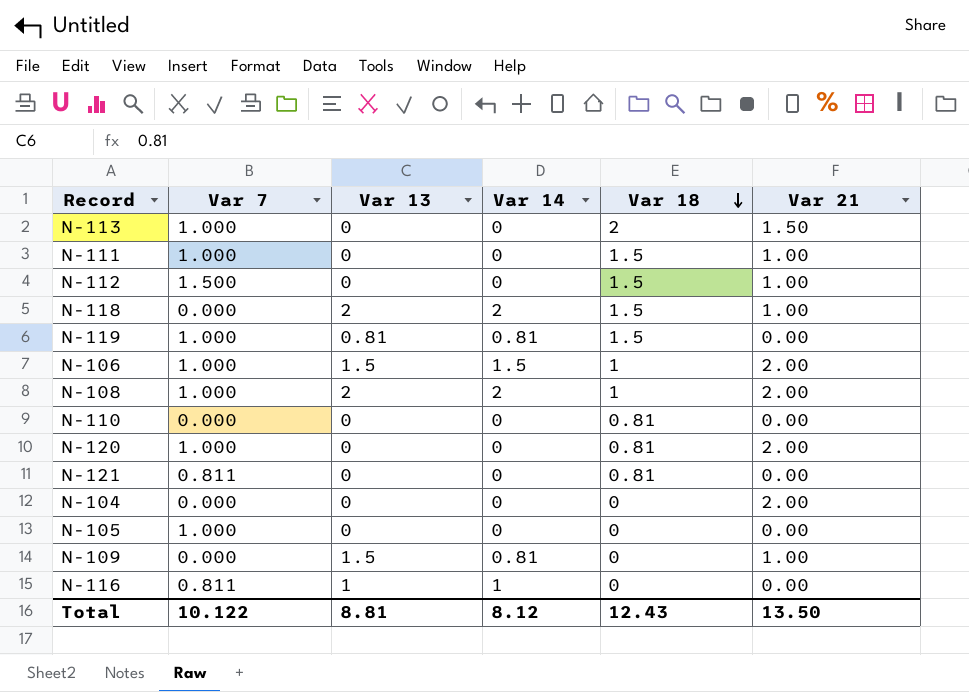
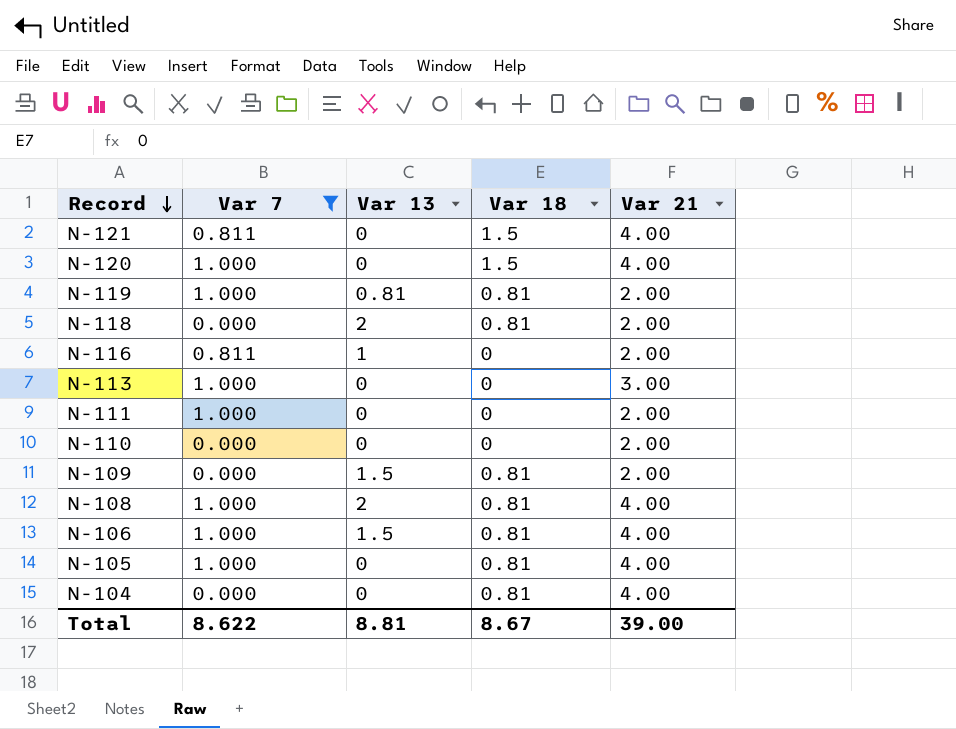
filter: none -> Var 7 != 1.500
row order: Var 18 descending -> Record descending
column Var 14 | position: 4 -> none
N-121 | Var 18: 0.81 -> 1.5
N-121 | Var 21: 0.00 -> 4.00
N-120 | Var 18: 0.81 -> 1.5
N-120 | Var 21: 2.00 -> 4.00
N-119 | Var 18: 1.5 -> 0.81
N-119 | Var 21: 0.00 -> 2.00
N-118 | Var 18: 1.5 -> 0.81
N-118 | Var 21: 1.00 -> 2.00
N-116 | Var 21: 0.00 -> 2.00
N-113 | Var 18: 2 -> 0
N-113 | Var 21: 1.50 -> 3.00
N-111 | Var 18: 1.5 -> 0
N-111 | Var 21: 1.00 -> 2.00
N-110 | Var 18: 0.81 -> 0
N-110 | Var 21: 0.00 -> 2.00
N-109 | Var 18: 0 -> 0.81
N-109 | Var 21: 1.00 -> 2.00
N-108 | Var 18: 1 -> 0.81
N-108 | Var 21: 2.00 -> 4.00
N-106 | Var 18: 1 -> 0.81
N-106 | Var 21: 2.00 -> 4.00
N-105 | Var 18: 0 -> 0.81
N-105 | Var 21: 0.00 -> 4.00
N-104 | Var 18: 0 -> 0.81
N-104 | Var 21: 2.00 -> 4.00
Total | Var 7: 10.122 -> 8.622
Total | Var 18: 12.43 -> 8.67
Total | Var 21: 13.50 -> 39.00

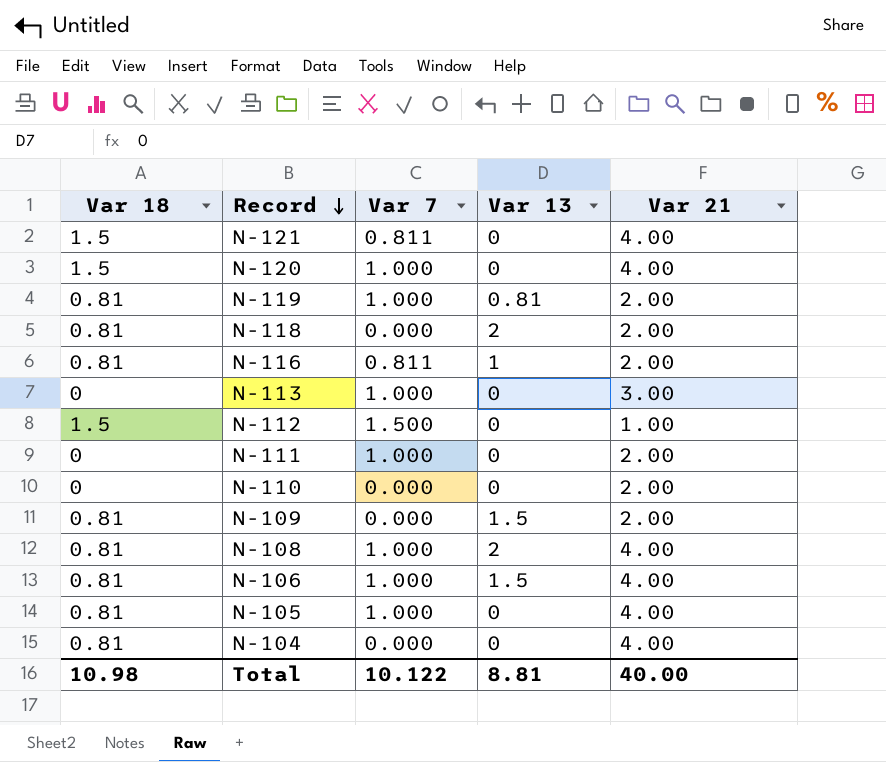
filter: Var 7 != 1.500 -> none
column Var 18 | position: 4 -> 1
N-116 | Var 18: 0 -> 0.81
Total | Var 18: 8.67 -> 10.98
Total | Var 7: 8.622 -> 10.122
Total | Var 21: 39.00 -> 40.00

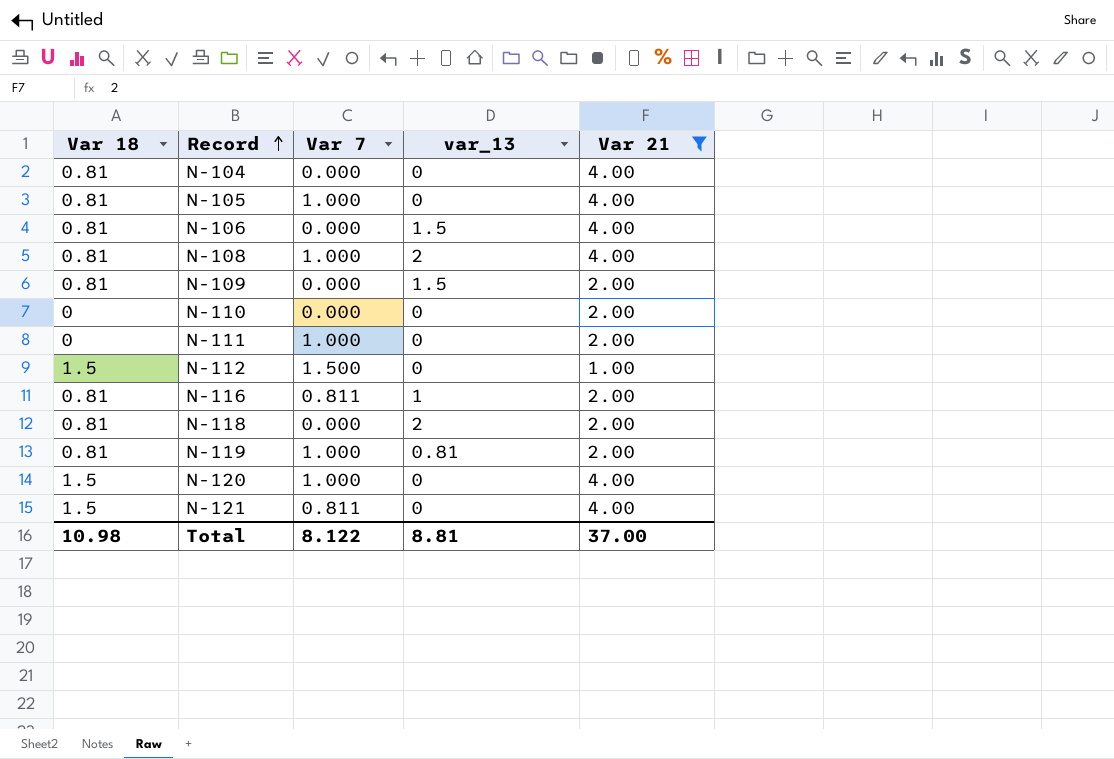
filter: none -> Var 21 != 3.00
row order: Record descending -> Record ascending
column name: Var 13 -> var_13
N-106 | Var 7: 1.000 -> 0.000
Total | Var 7: 10.122 -> 8.122
Total | Var 21: 40.00 -> 37.00

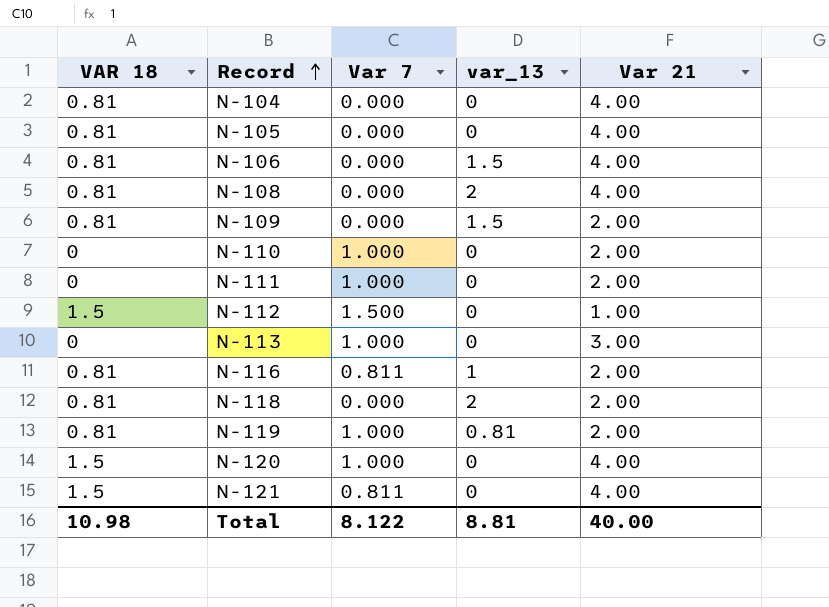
filter: Var 21 != 3.00 -> none
column name: Var 18 -> VAR 18
N-105 | Var 7: 1.000 -> 0.000
N-108 | Var 7: 1.000 -> 0.000
N-110 | Var 7: 0.000 -> 1.000
Total | Var 21: 37.00 -> 40.00

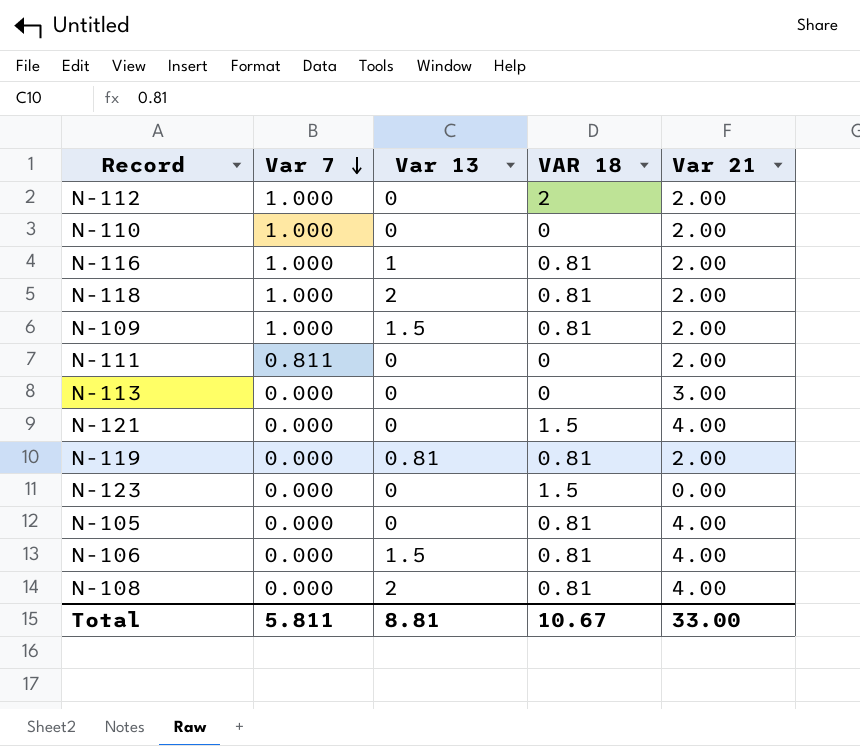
row order: Record ascending -> Var 7 descending
column name: var_13 -> Var 13
column VAR 18 | position: 1 -> 4
row N-104: 0.81 | 0.000 | 0 | 4.00 -> none
row N-120: 1.5 | 1.000 | 0 | 4.00 -> none
N-112 | Var 7: 1.500 -> 1.000
N-112 | VAR 18: 1.5 -> 2
N-112 | Var 21: 1.00 -> 2.00
N-116 | Var 7: 0.811 -> 1.000
N-118 | Var 7: 0.000 -> 1.000
N-109 | Var 7: 0.000 -> 1.000
N-111 | Var 7: 1.000 -> 0.811
N-113 | Var 7: 1.000 -> 0.000
N-121 | Var 7: 0.811 -> 0.000
N-119 | Var 7: 1.000 -> 0.000
row N-123: none -> 0.000 | 0 | 1.5 | 0.00
Total | Var 7: 8.122 -> 5.811
Total | VAR 18: 10.98 -> 10.67
Total | Var 21: 40.00 -> 33.00

